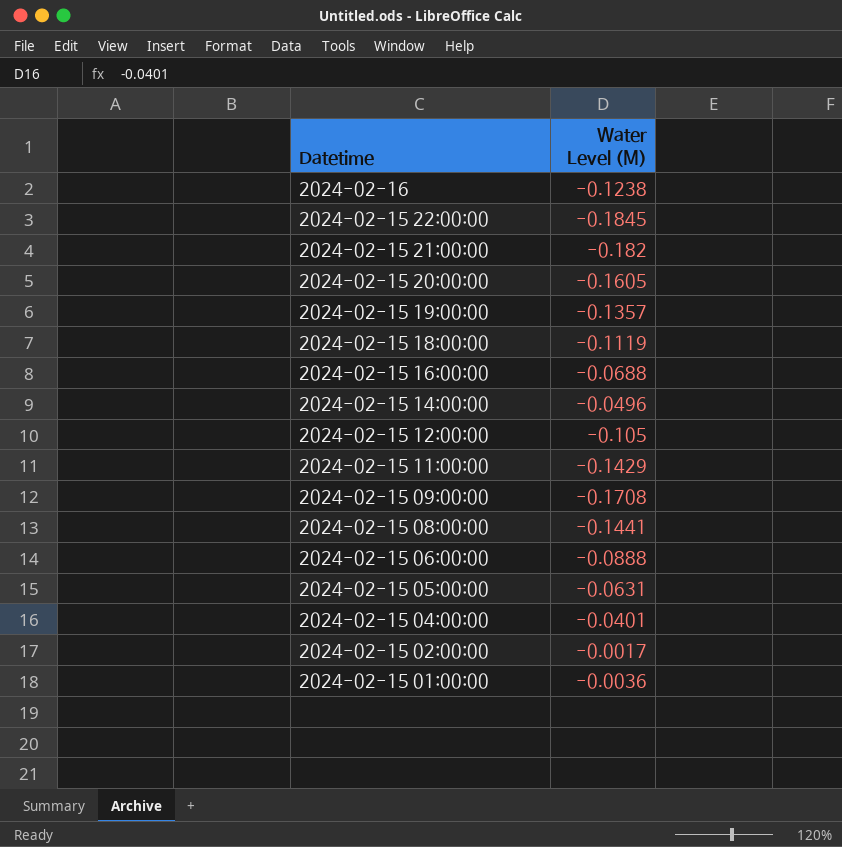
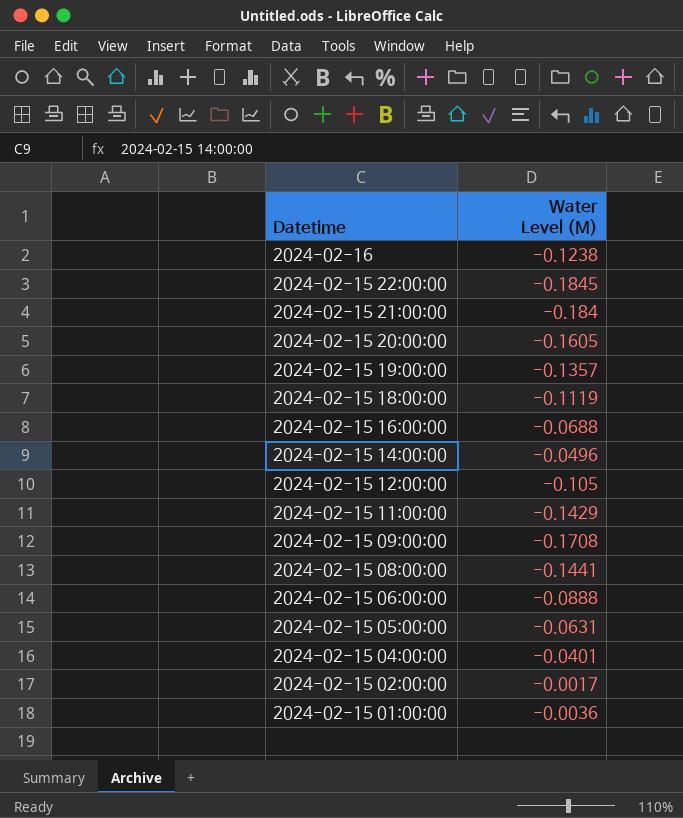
2024-02-15 21:00:00 | Water Level (M): -0.182 -> -0.184

